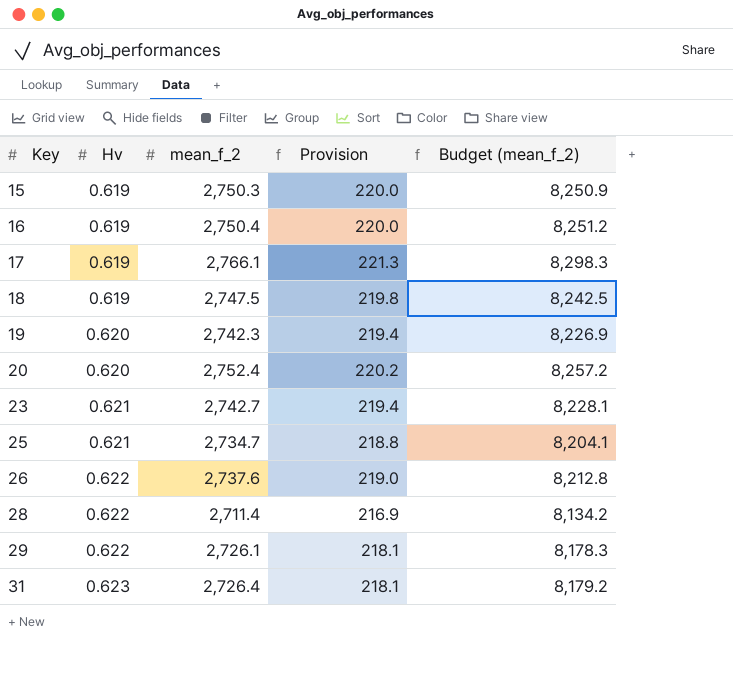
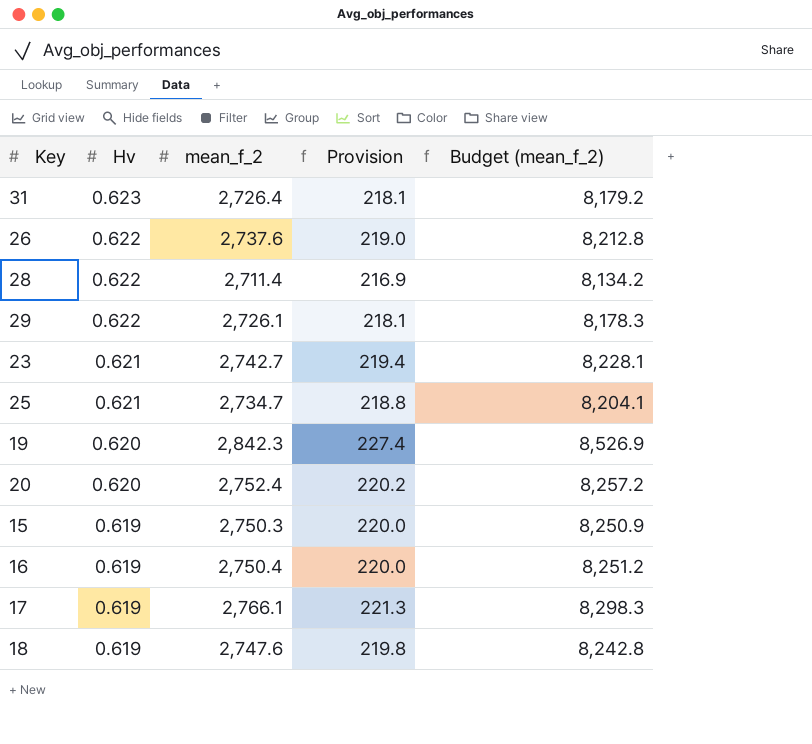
row order: Key ascending -> Hv descending
19 | mean_f_2: 2,742.3 -> 2,842.3
19 | Provision: 219.4 -> 227.4
19 | Budget (mean_f_2): 8,226.9 -> 8,526.9
18 | mean_f_2: 2,747.5 -> 2,747.6
18 | Budget (mean_f_2): 8,242.5 -> 8,242.8

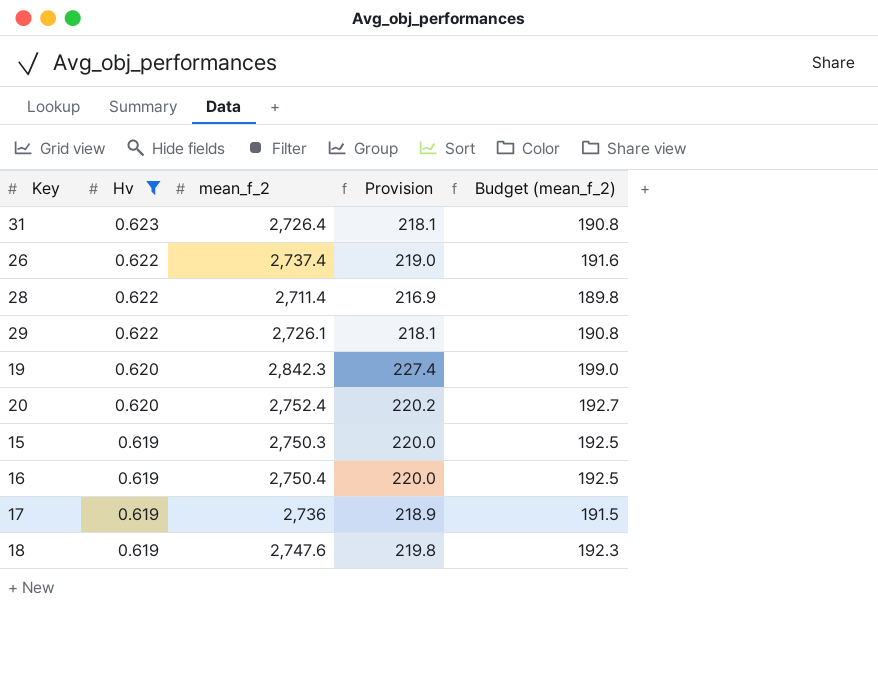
filter: none -> Hv != 0.621
column Budget (mean_f_2) | formula: [mean_f_2] * 3 -> [mean_f_2] * 0.07
26 | mean_f_2: 2,737.6 -> 2,737.4
17 | mean_f_2: 2,766.1 -> 2,736
17 | Provision: 221.3 -> 218.9

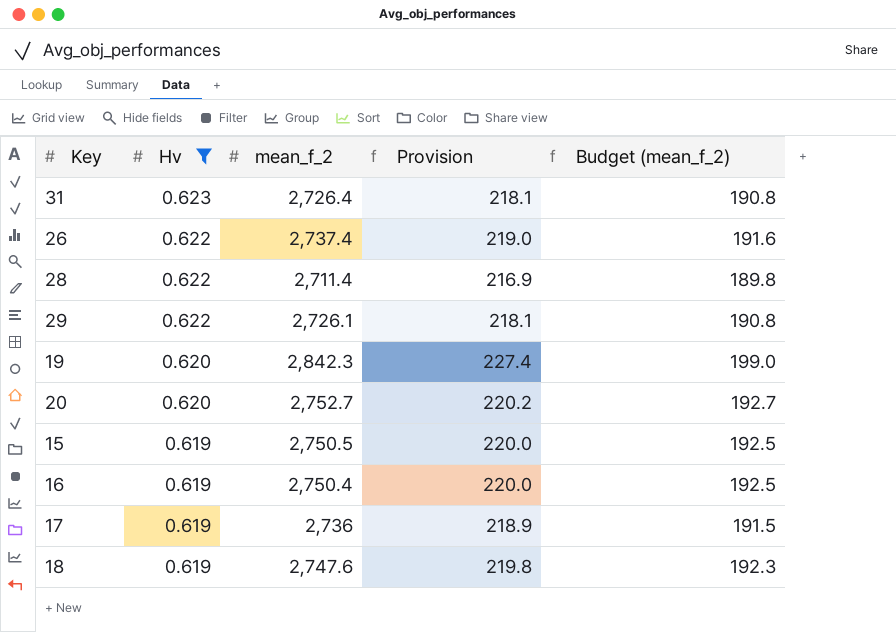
20 | mean_f_2: 2,752.4 -> 2,752.7
15 | mean_f_2: 2,750.3 -> 2,750.5

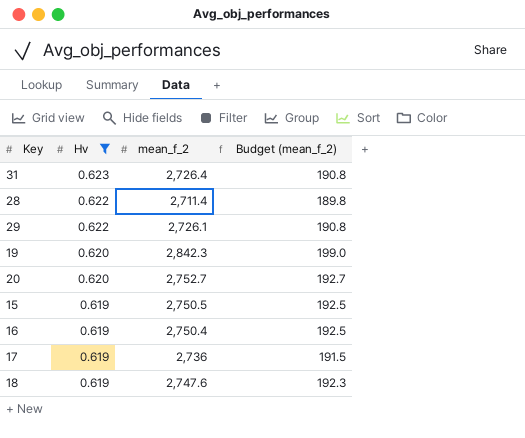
column Provision | formula: [mean_f_2] * 0.08 -> none
row 26: 0.622 | 2,737.4 | 219.0 | 191.6 -> none

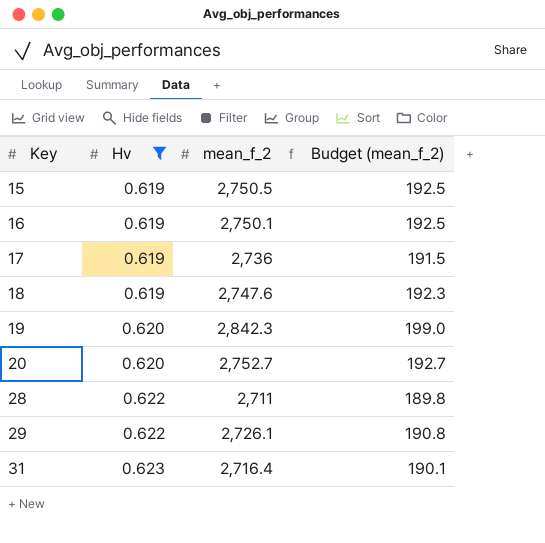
row order: Hv descending -> Key ascending
16 | mean_f_2: 2,750.4 -> 2,750.1
28 | mean_f_2: 2,711.4 -> 2,711
31 | mean_f_2: 2,726.4 -> 2,716.4
31 | Budget (mean_f_2): 190.8 -> 190.1

